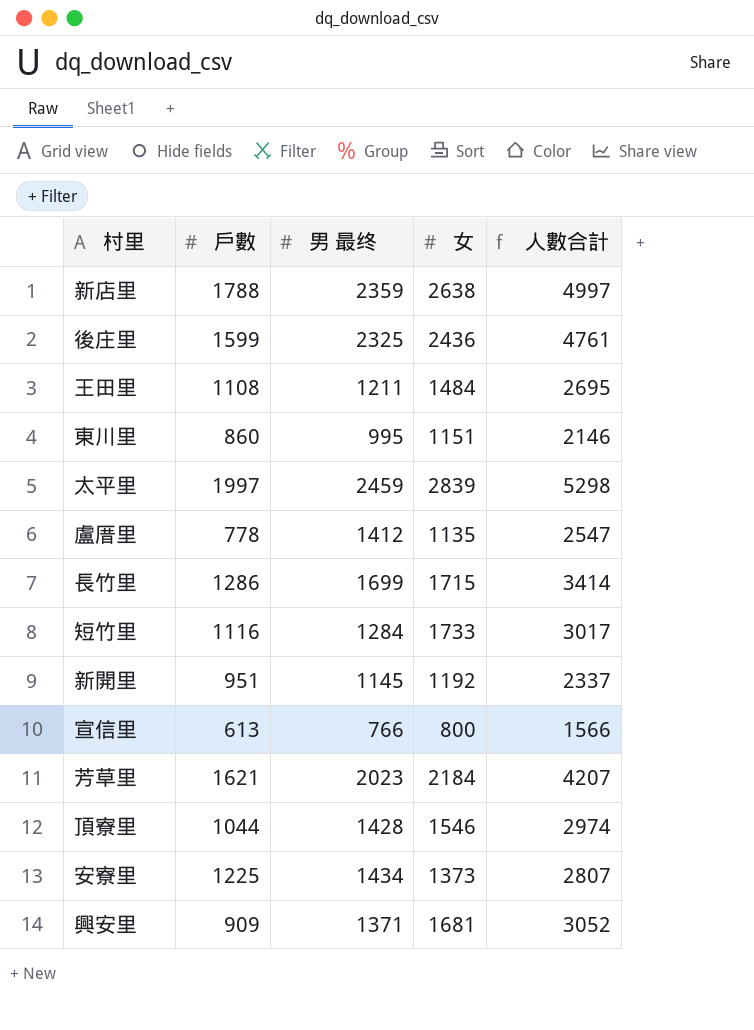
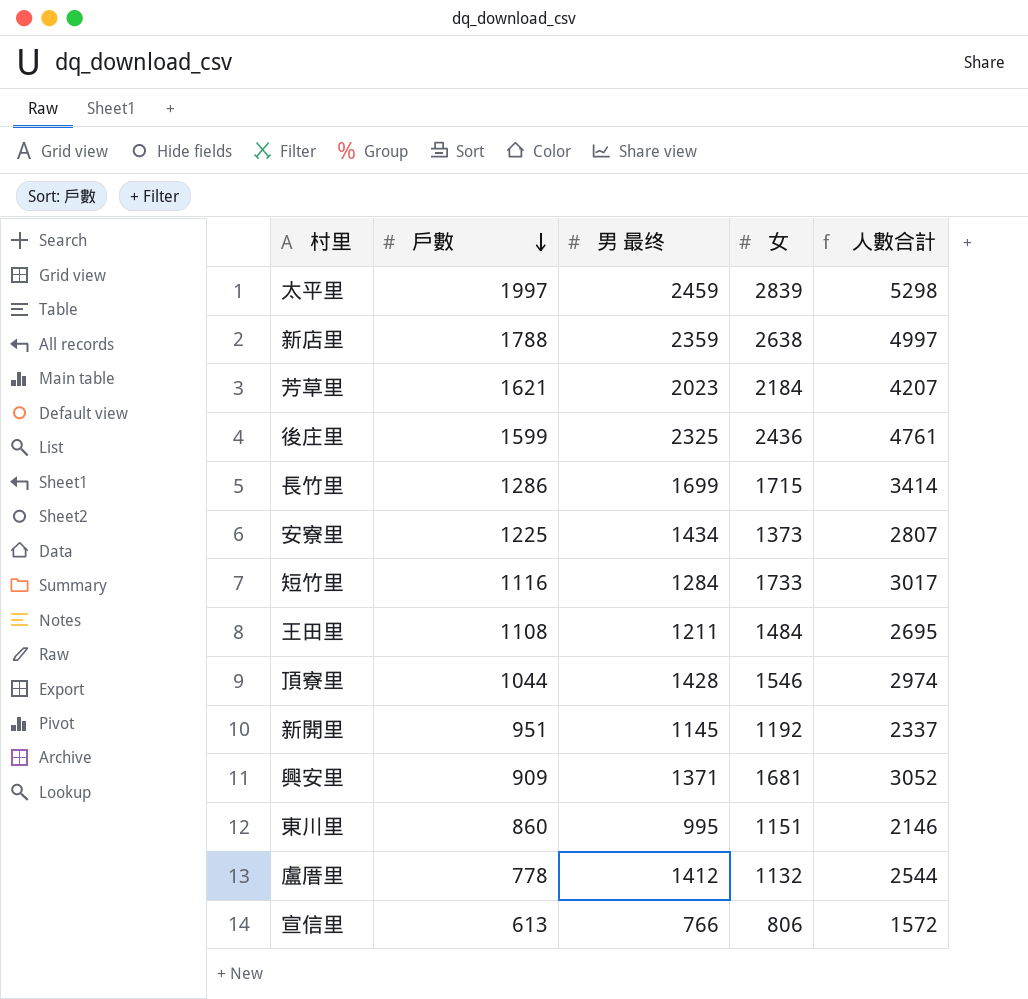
row order: none -> 戶數 descending
盧厝里 | 女: 1135 -> 1132
盧厝里 | 人數合計: 2547 -> 2544
宣信里 | 女: 800 -> 806
宣信里 | 人數合計: 1566 -> 1572

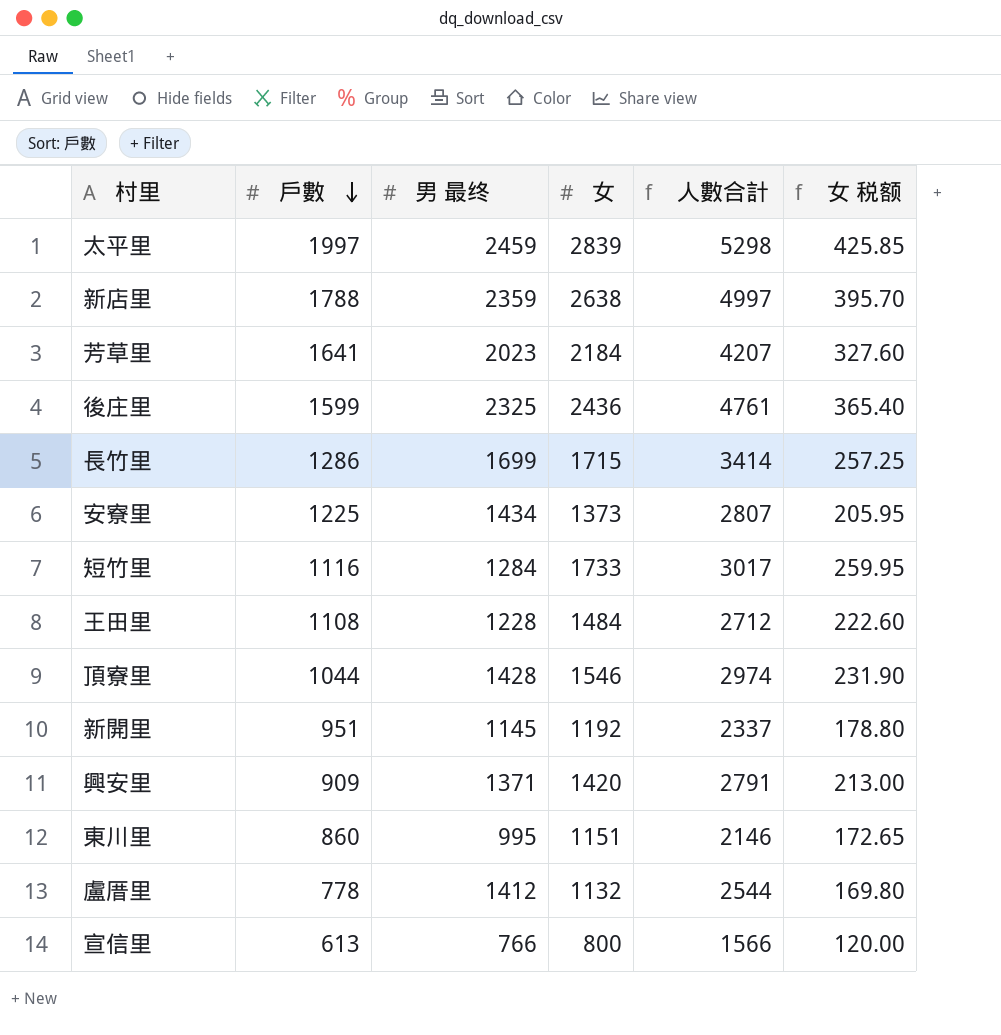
column 女 税额 | formula: none -> [女] * 0.15
芳草里 | 戶數: 1621 -> 1641
王田里 | 男 最终: 1211 -> 1228
王田里 | 人數合計: 2695 -> 2712
興安里 | 女: 1681 -> 1420
興安里 | 人數合計: 3052 -> 2791
宣信里 | 女: 806 -> 800
宣信里 | 人數合計: 1572 -> 1566

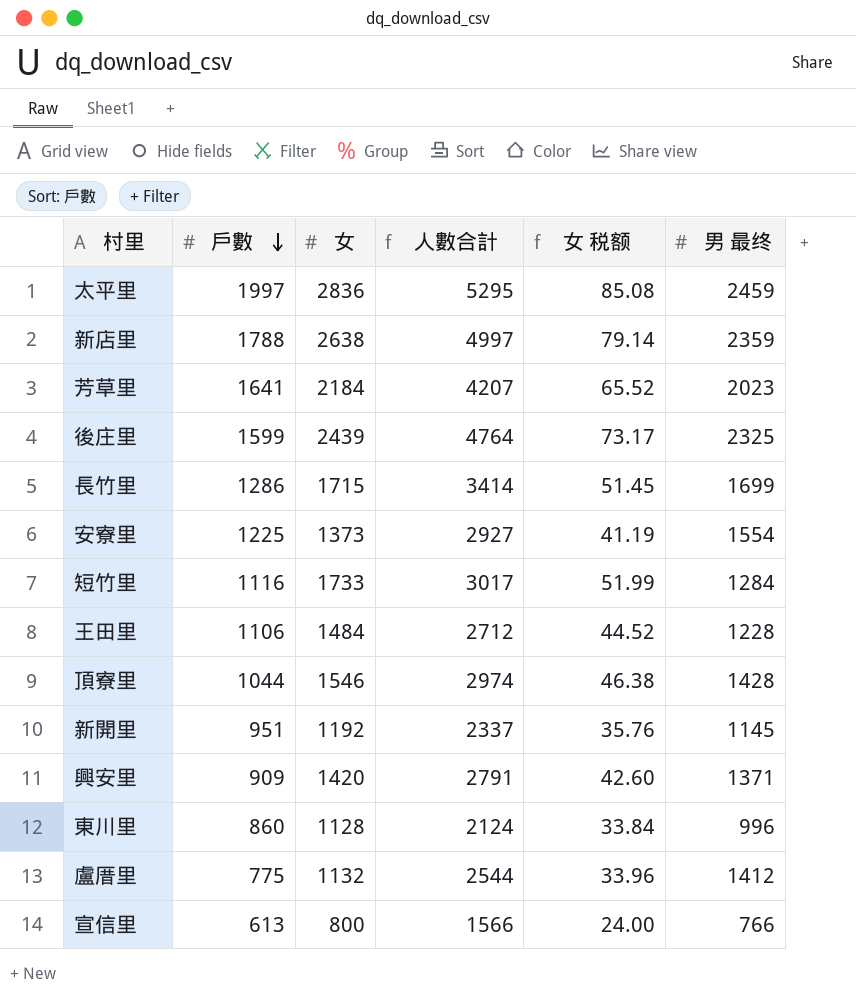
column 女 税额 | formula: [女] * 0.15 -> [女] * 0.03
column 男 最终 | position: 3 -> 6
太平里 | 女: 2839 -> 2836
太平里 | 人數合計: 5298 -> 5295
後庄里 | 女: 2436 -> 2439
後庄里 | 人數合計: 4761 -> 4764
安寮里 | 人數合計: 2807 -> 2927
安寮里 | 男 最终: 1434 -> 1554
王田里 | 戶數: 1108 -> 1106
東川里 | 女: 1151 -> 1128
東川里 | 人數合計: 2146 -> 2124
東川里 | 男 最终: 995 -> 996
盧厝里 | 戶數: 778 -> 775

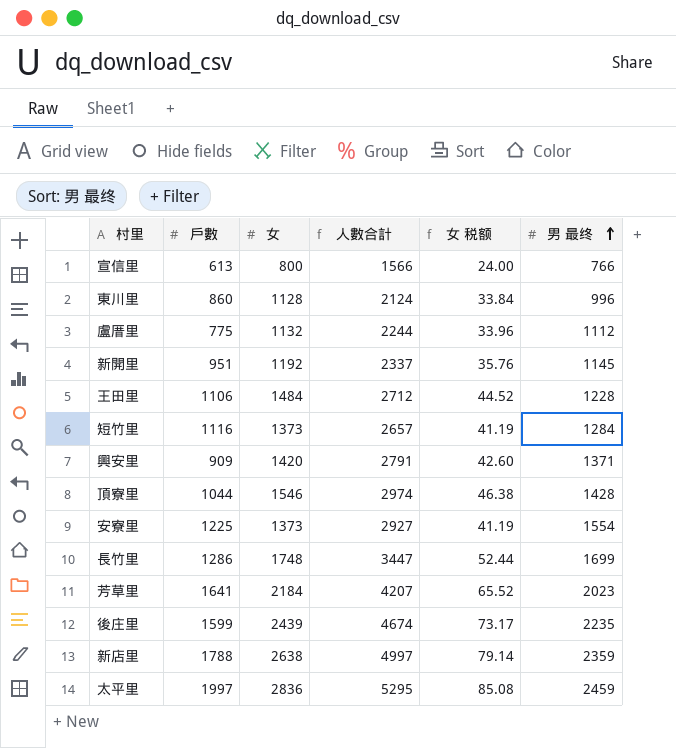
row order: 戶數 descending -> 男 最终 ascending
盧厝里 | 人數合計: 2544 -> 2244
盧厝里 | 男 最终: 1412 -> 1112
短竹里 | 女: 1733 -> 1373
短竹里 | 人數合計: 3017 -> 2657
短竹里 | 女 税额: 51.99 -> 41.19
長竹里 | 女: 1715 -> 1748
長竹里 | 人數合計: 3414 -> 3447
長竹里 | 女 税额: 51.45 -> 52.44
後庄里 | 人數合計: 4764 -> 4674
後庄里 | 男 最终: 2325 -> 2235

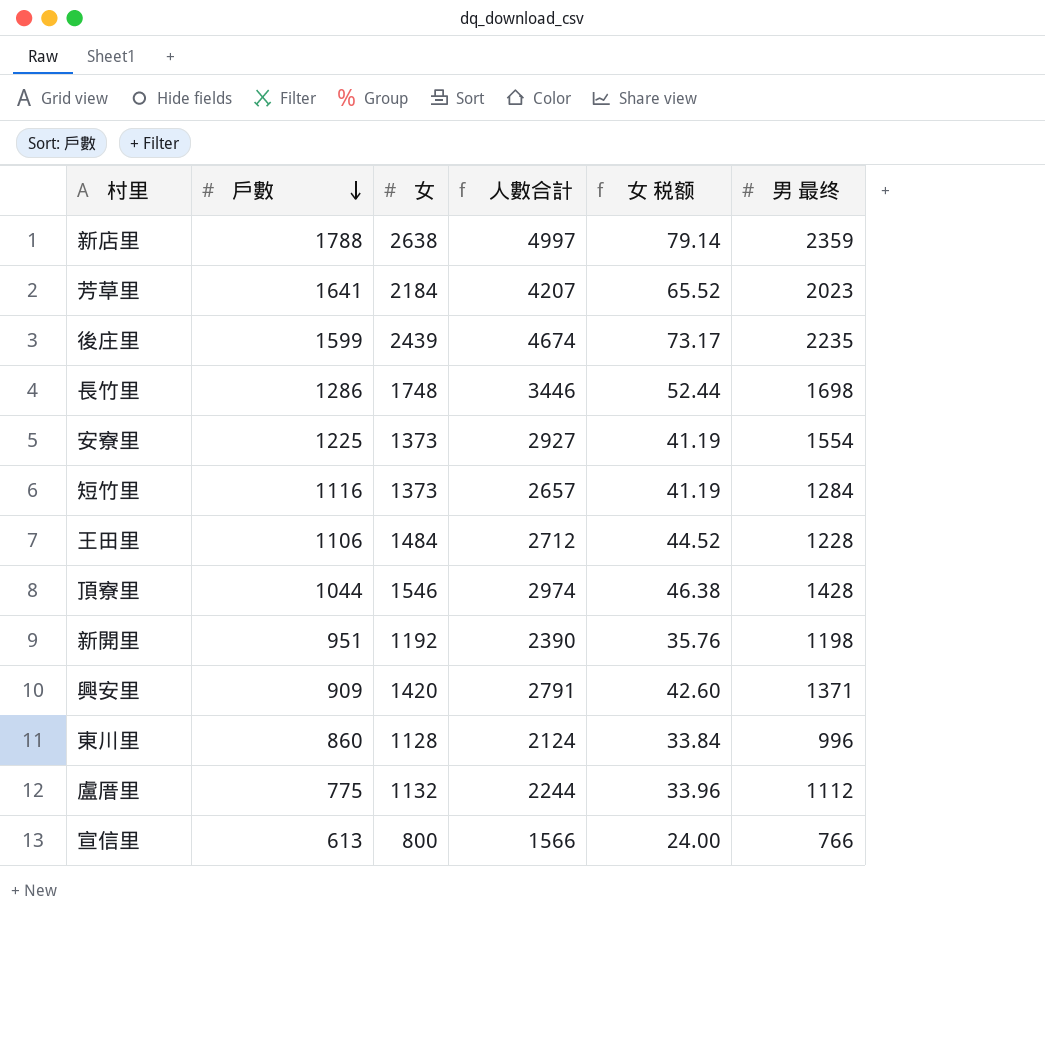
row order: 男 最终 ascending -> 戶數 descending
row 太平里: 1997 | 2836 | 5295 | 85.08 | 2459 -> none
長竹里 | 人數合計: 3447 -> 3446
長竹里 | 男 最终: 1699 -> 1698
新開里 | 人數合計: 2337 -> 2390
新開里 | 男 最终: 1145 -> 1198

